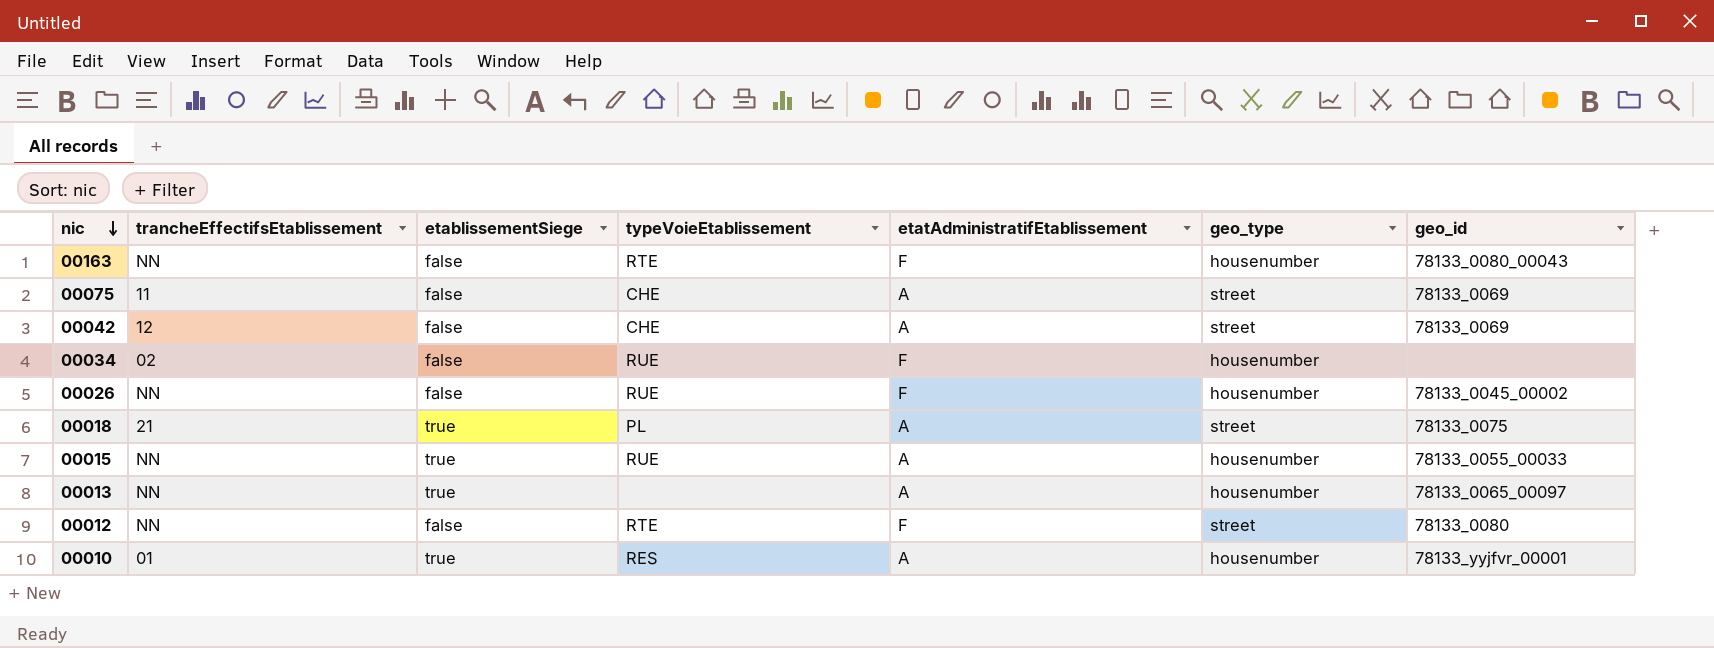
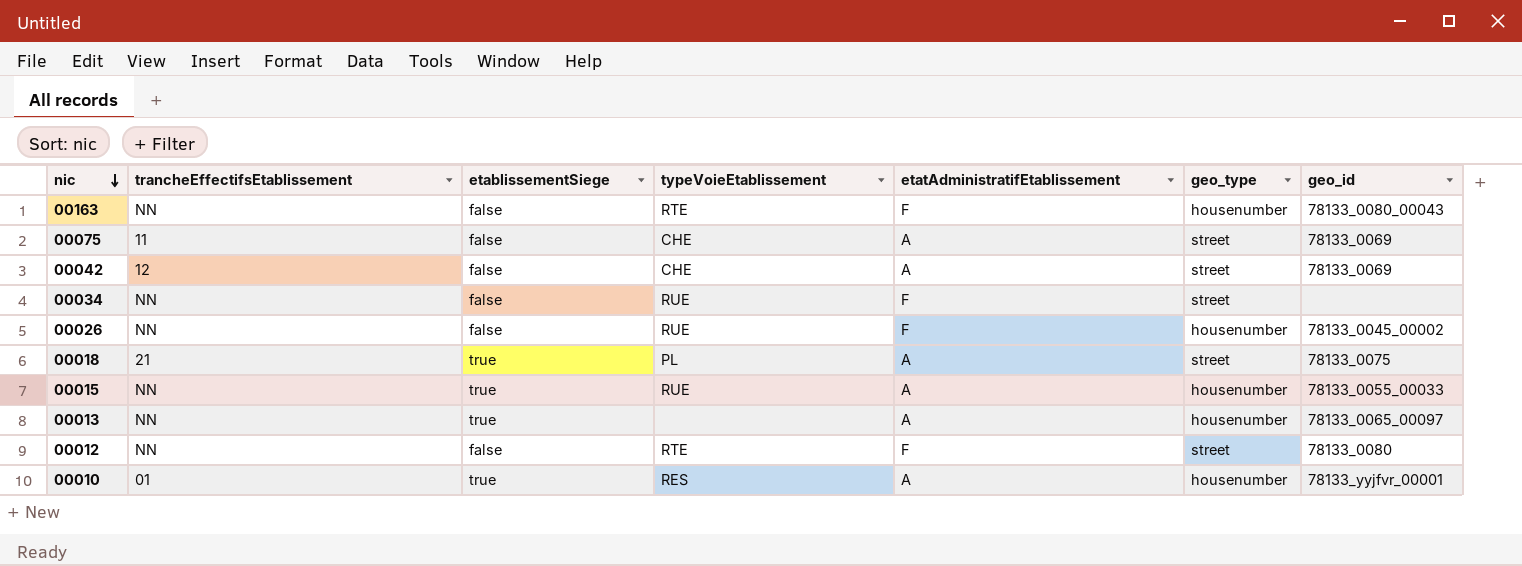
00034 | trancheEffectifsEtablissement: 02 -> NN
00034 | geo_type: housenumber -> street

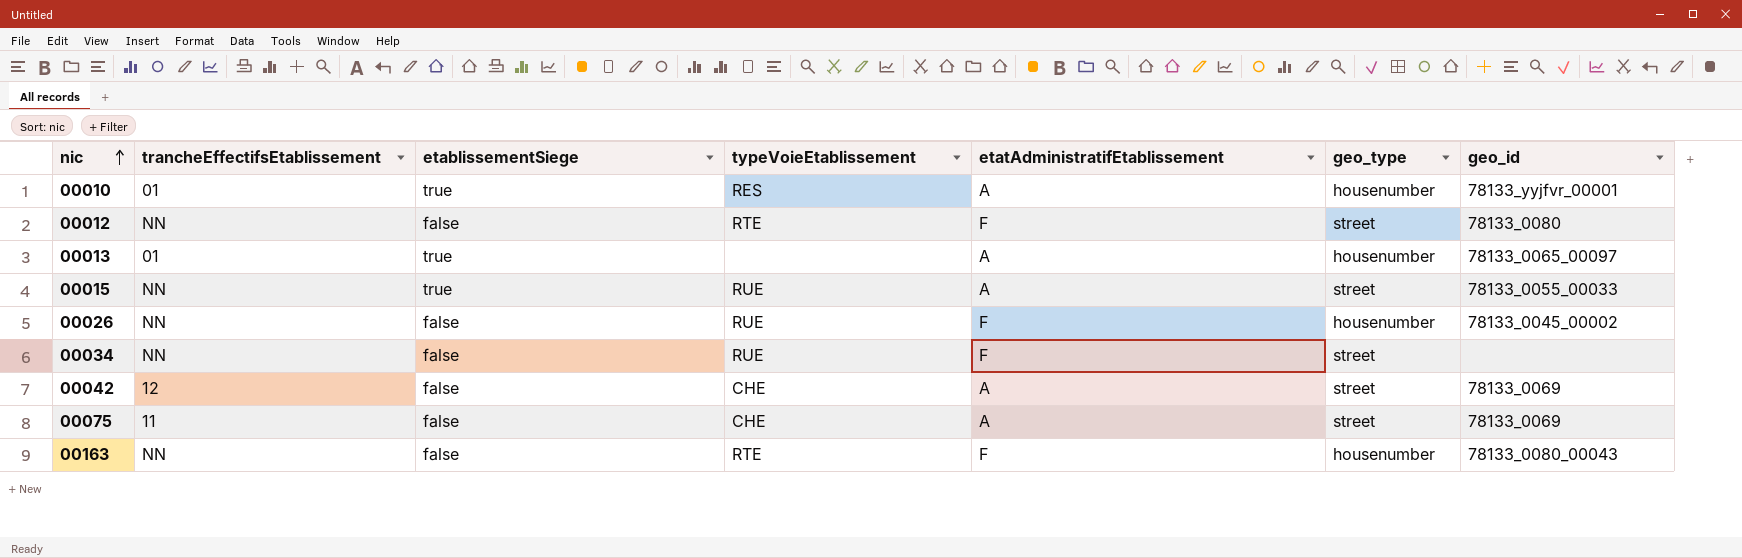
row order: nic descending -> nic ascending
row 00018: 21 | true | PL | A | street | 78133_0075 -> none
00013 | trancheEffectifsEtablissement: NN -> 01
00015 | geo_type: housenumber -> street

